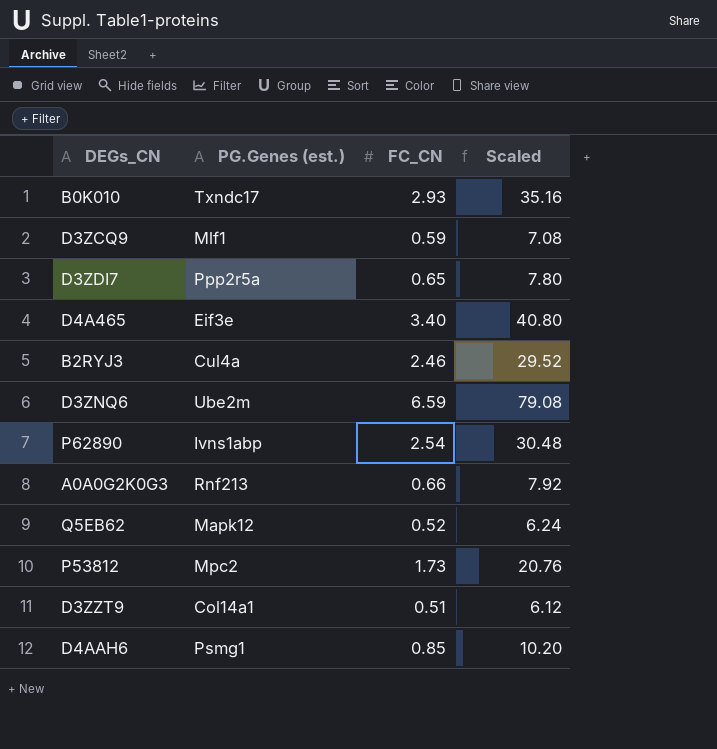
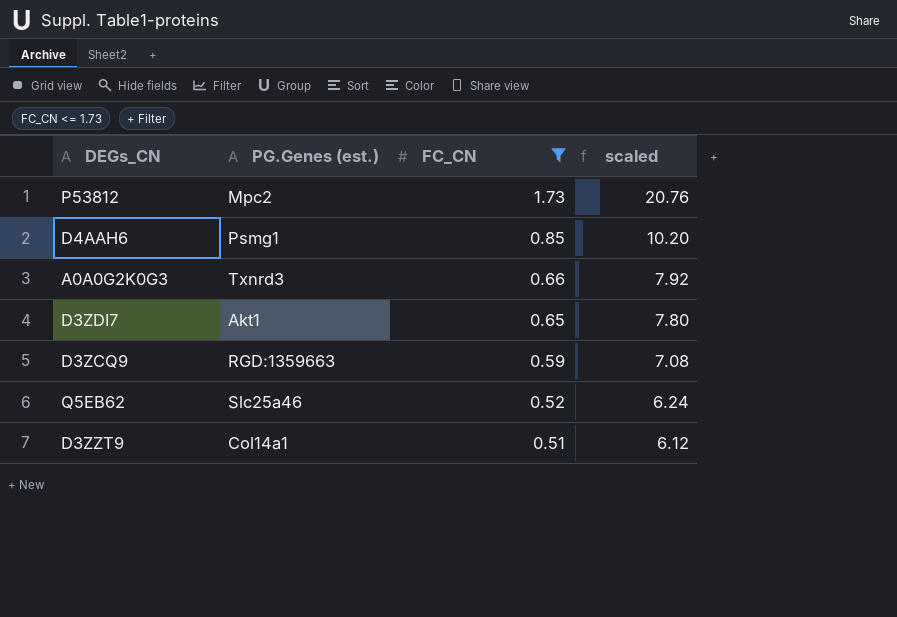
filter: none -> FC_CN <= 1.73
row order: none -> FC_CN descending
column name: Scaled -> scaled
A0A0G2K0G3 | PG.Genes (est.): Rnf213 -> Txnrd3
D3ZDI7 | PG.Genes (est.): Ppp2r5a -> Akt1
D3ZCQ9 | PG.Genes (est.): Mlf1 -> RGD:1359663
Q5EB62 | PG.Genes (est.): Mapk12 -> Slc25a46

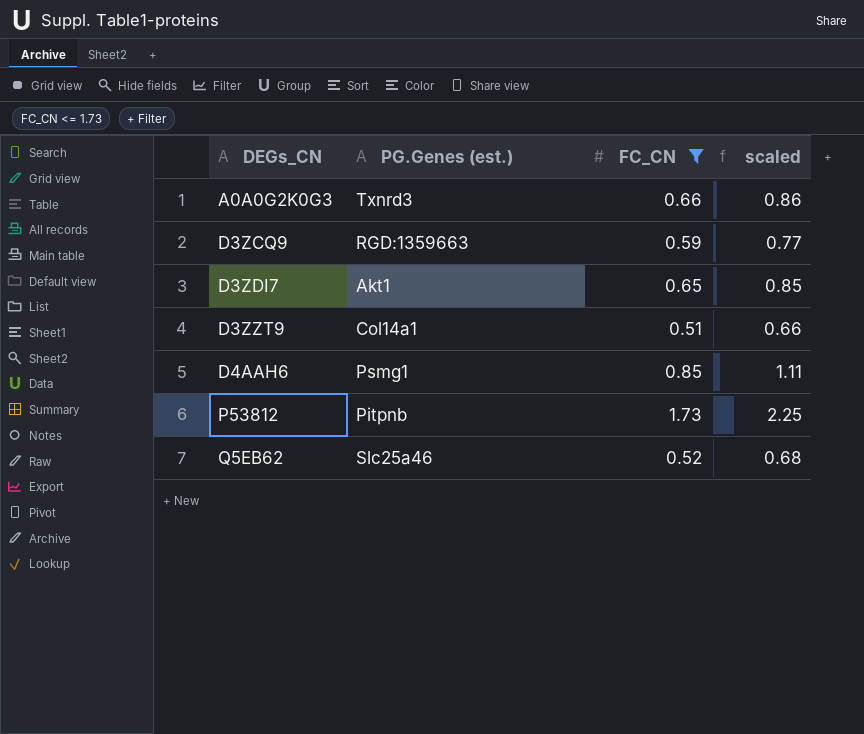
row order: FC_CN descending -> DEGs_CN ascending
column scaled | formula: [FC_CN] * 12 -> [FC_CN] * 1.3
P53812 | PG.Genes (est.): Mpc2 -> Pitpnb

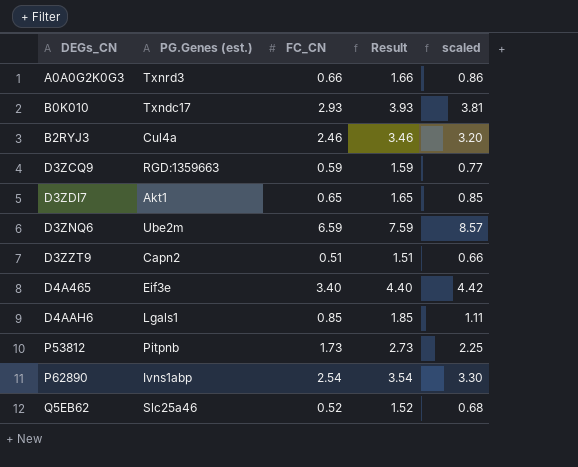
filter: FC_CN <= 1.73 -> none
column Result | formula: none -> [FC_CN] + 1
D3ZZT9 | PG.Genes (est.): Col14a1 -> Capn2
D4AAH6 | PG.Genes (est.): Psmg1 -> Lgals1

